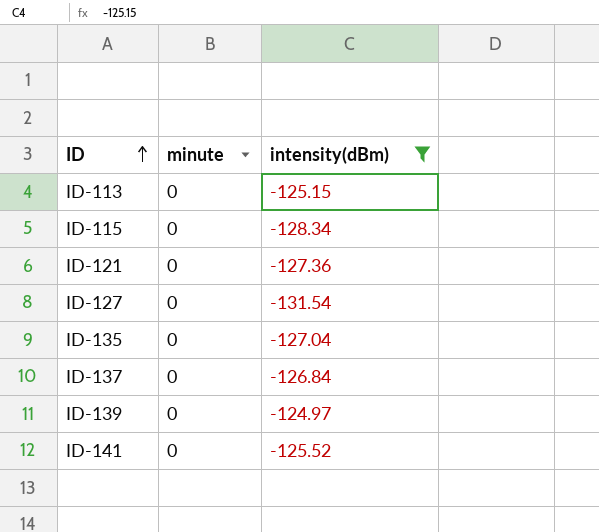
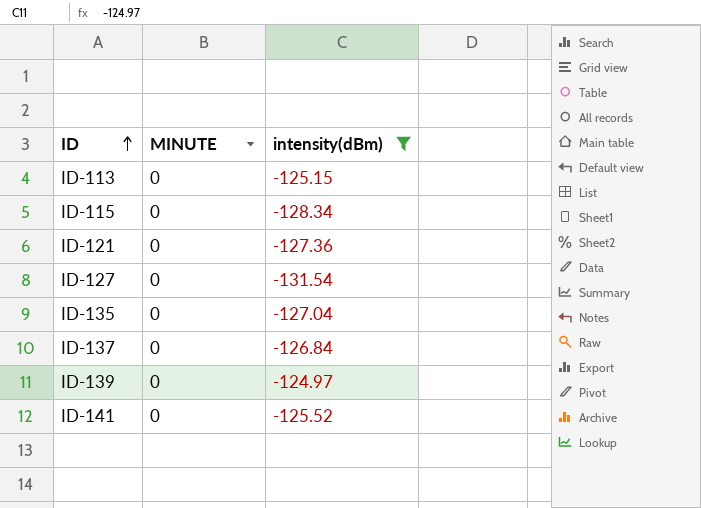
column name: minute -> MINUTE

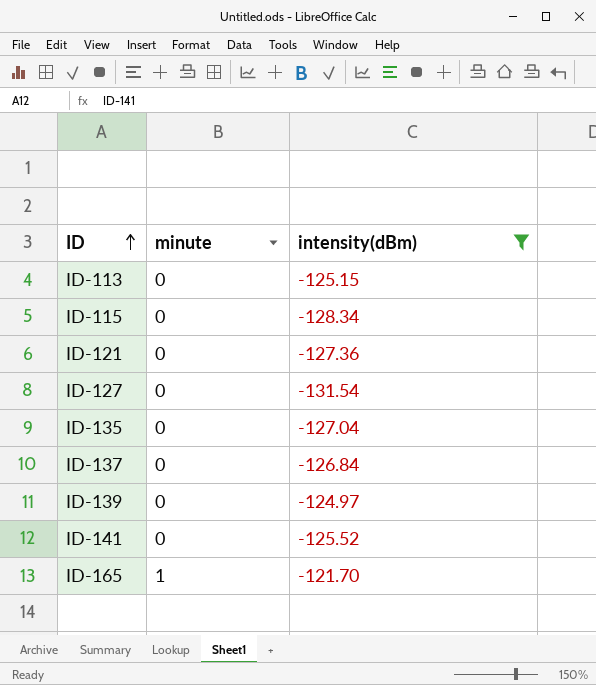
column name: MINUTE -> minute
row ID-165: none -> 1 | -121.70

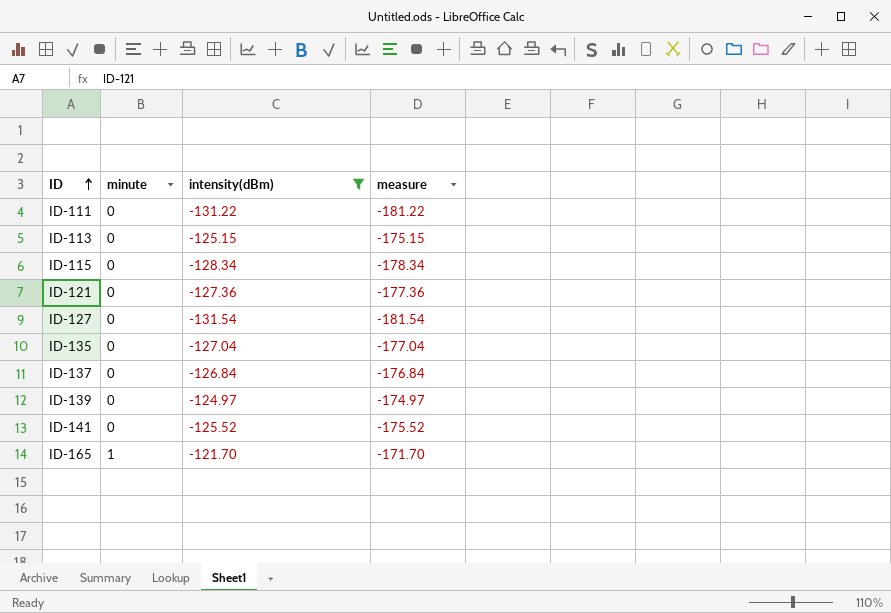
column measure | formula: none -> [intensity(dBm)] - 50
row ID-111: none -> 0 | -131.22 | -181.22

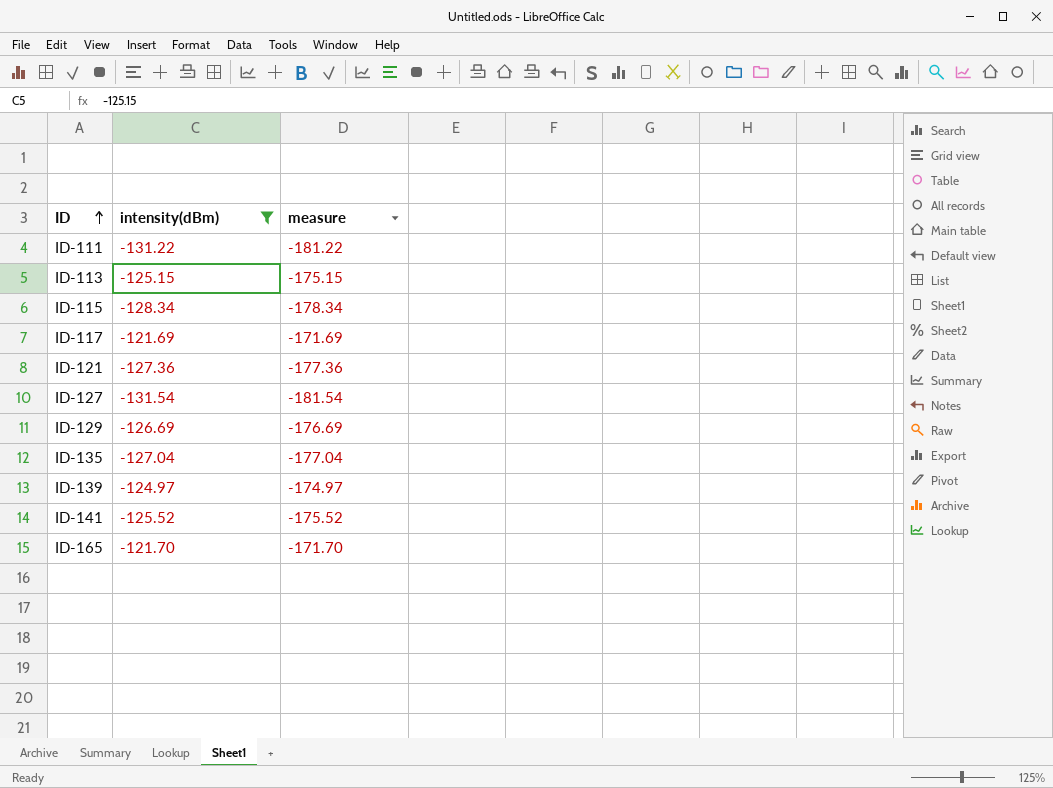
column minute | position: 2 -> none
row ID-137: 0 | -126.84 | -176.84 -> none
row ID-117: none -> -121.69 | -171.69
row ID-129: none -> -126.69 | -176.69

